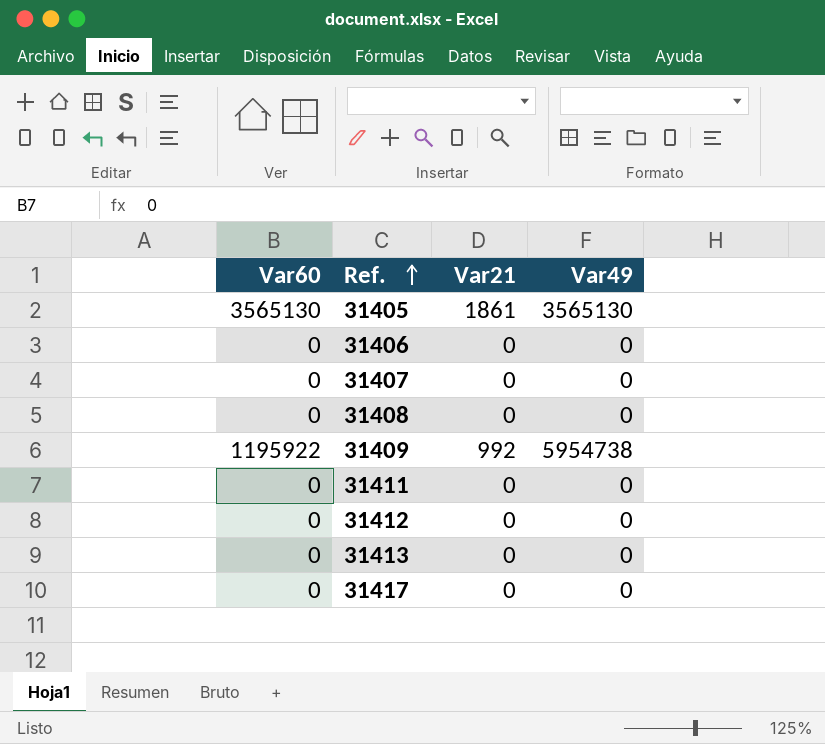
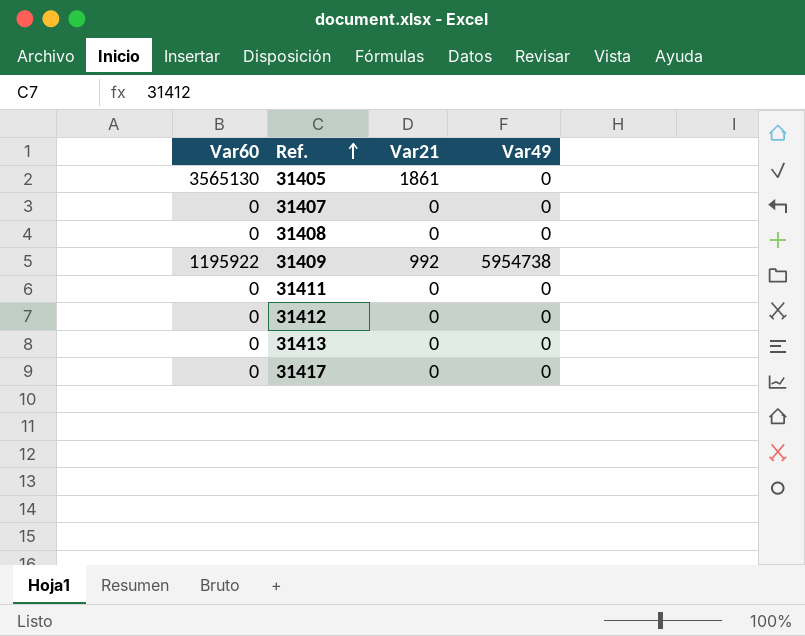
row 31406: 0 | 0 | 0 -> none
31405 | Var49: 3565130 -> 0

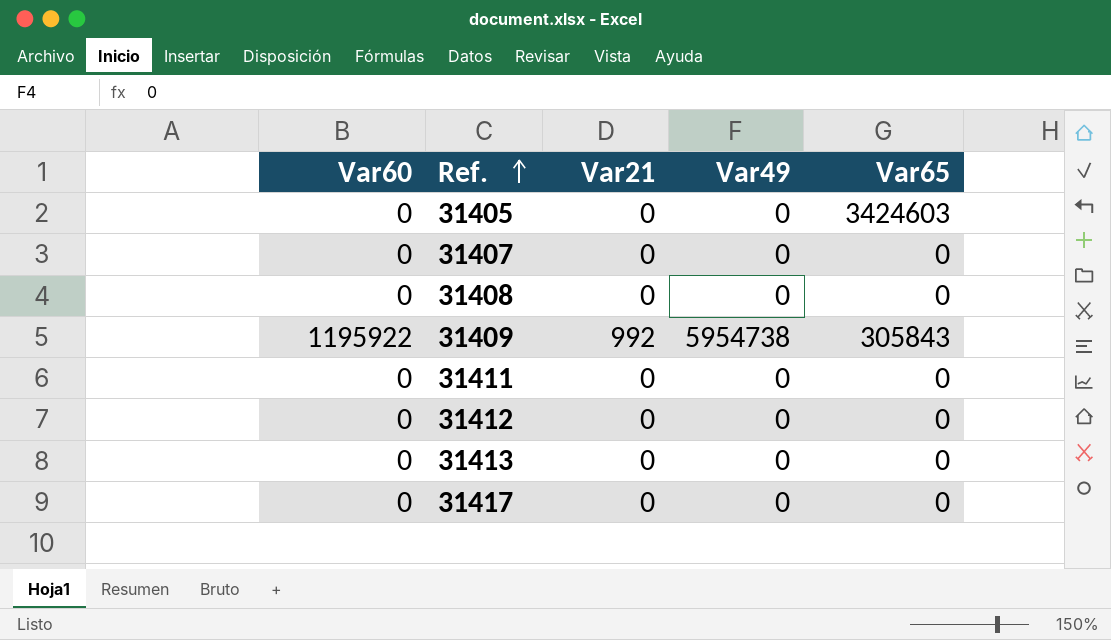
column Var65 | position: none -> 5
31405 | Var60: 3565130 -> 0
31405 | Var21: 1861 -> 0

